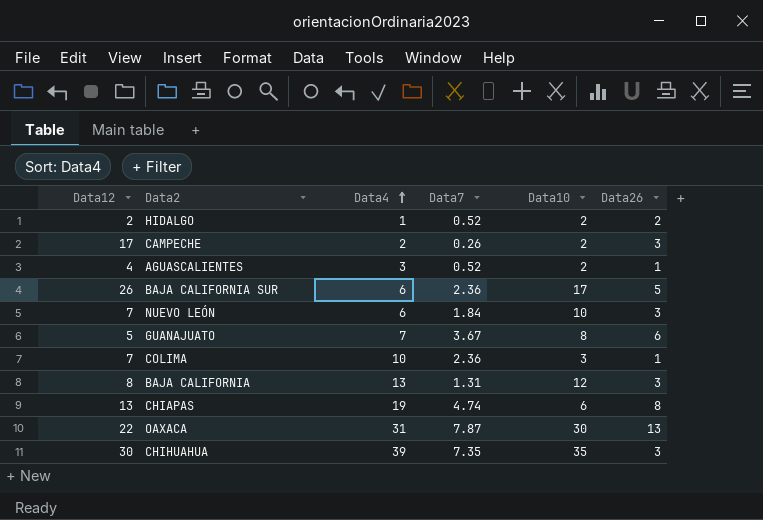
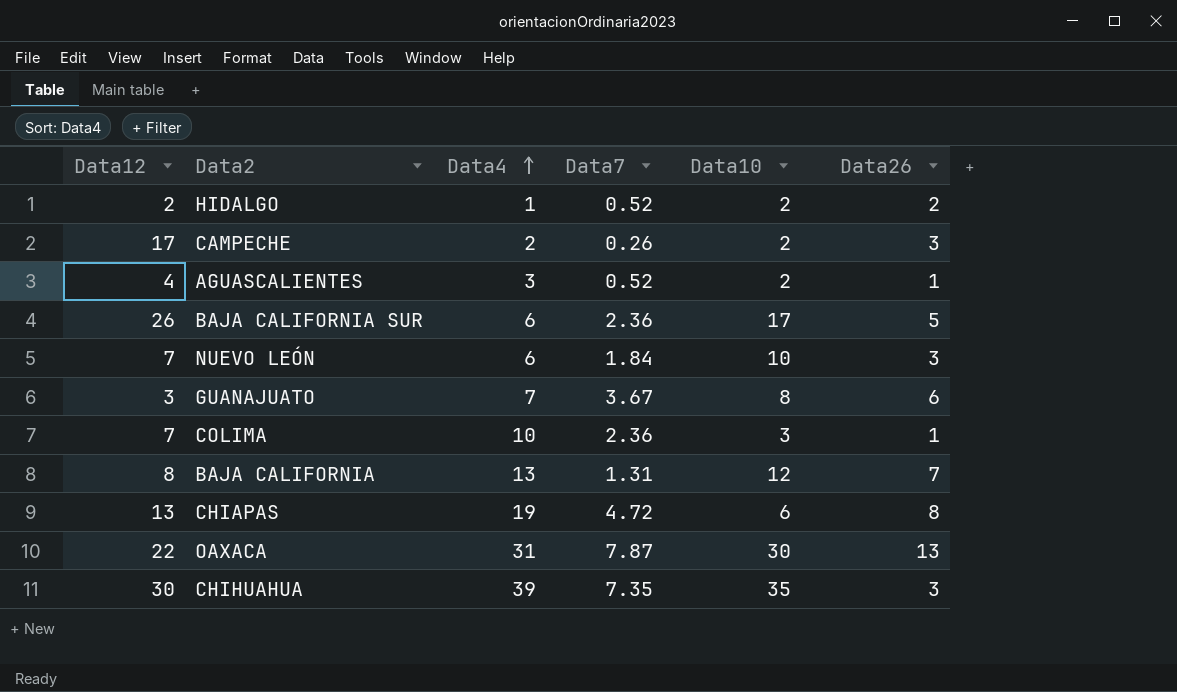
GUANAJUATO | Data12: 5 -> 3
BAJA CALIFORNIA | Data26: 3 -> 7
CHIAPAS | Data7: 4.74 -> 4.72

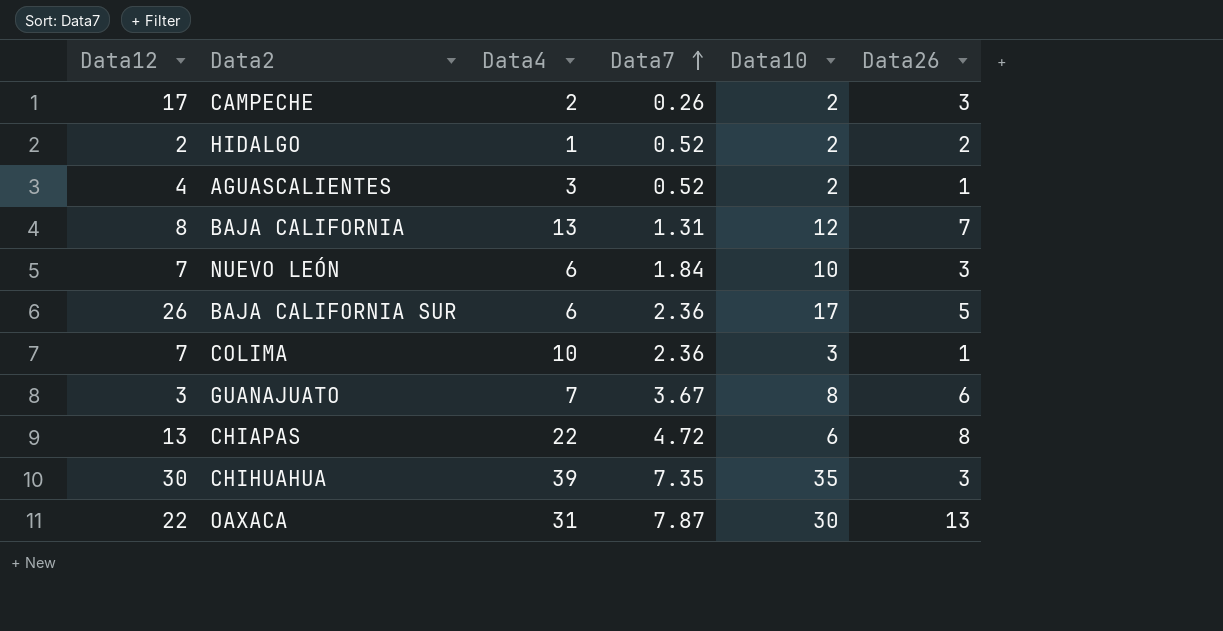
row order: Data4 ascending -> Data7 ascending
CHIAPAS | Data4: 19 -> 22

